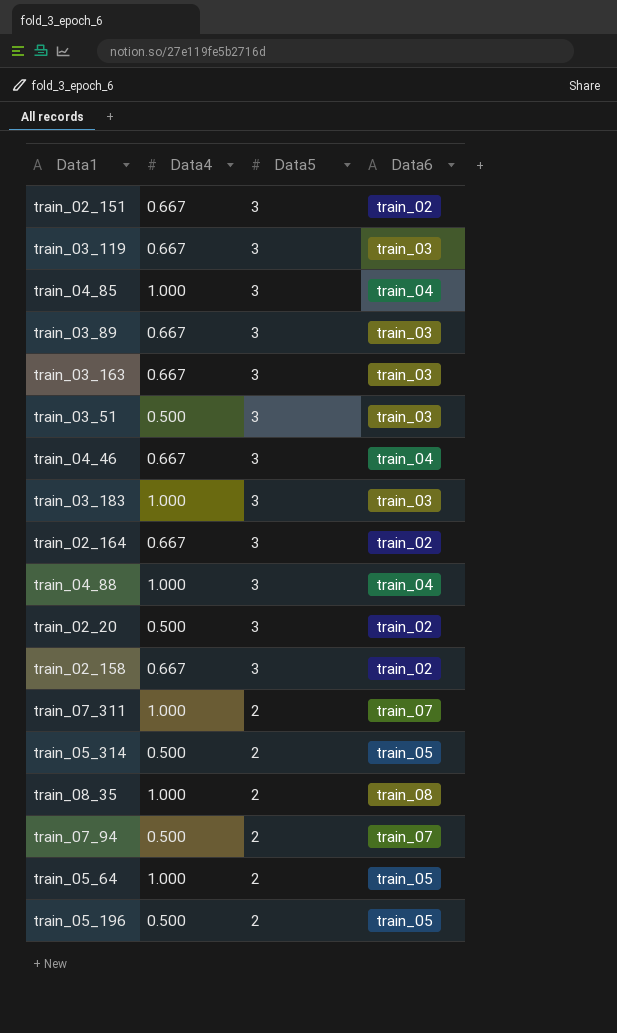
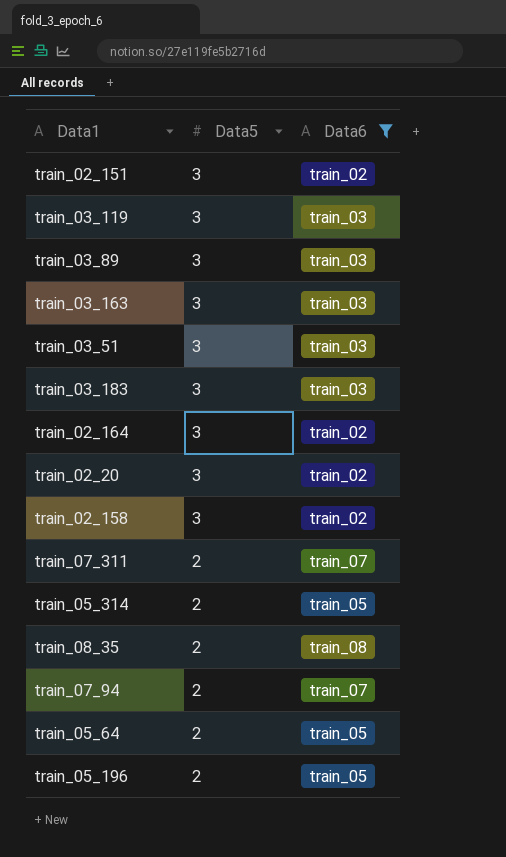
filter: none -> Data6 != train_04
column Data4 | position: 2 -> none

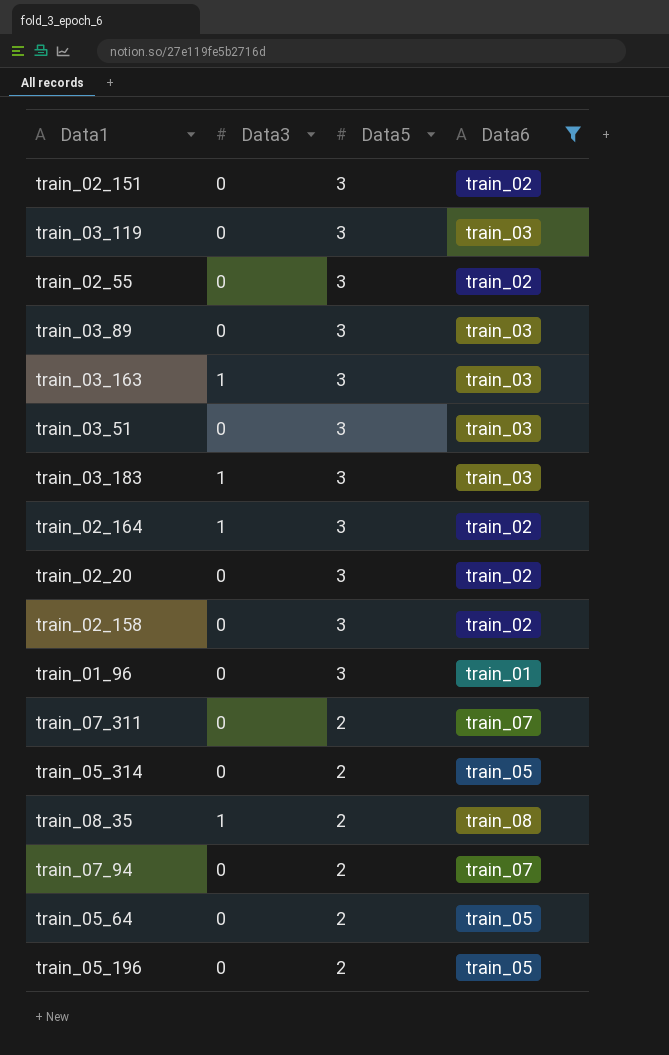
column Data3 | position: none -> 2
row train_02_55: none -> 0 | 3 | train_02
row train_01_96: none -> 0 | 3 | train_01

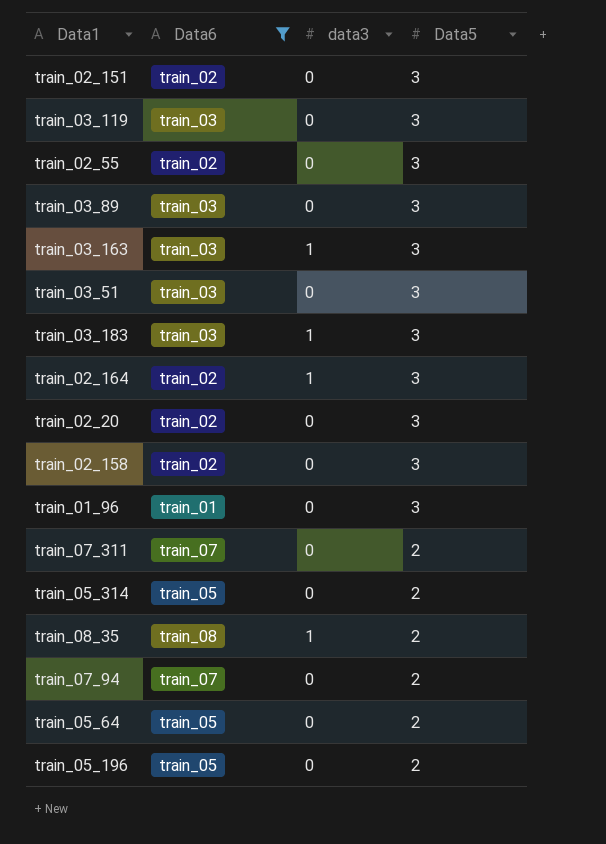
column Data6 | position: 4 -> 2
column name: Data3 -> data3

